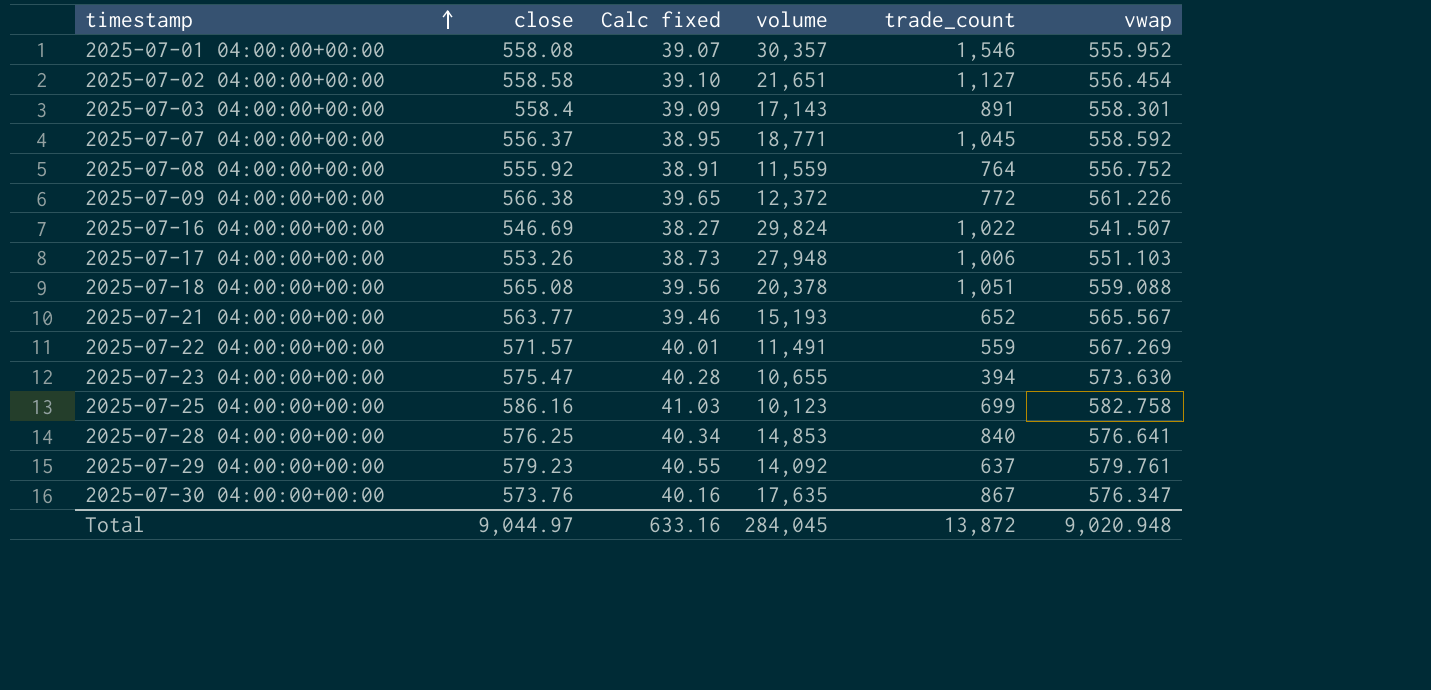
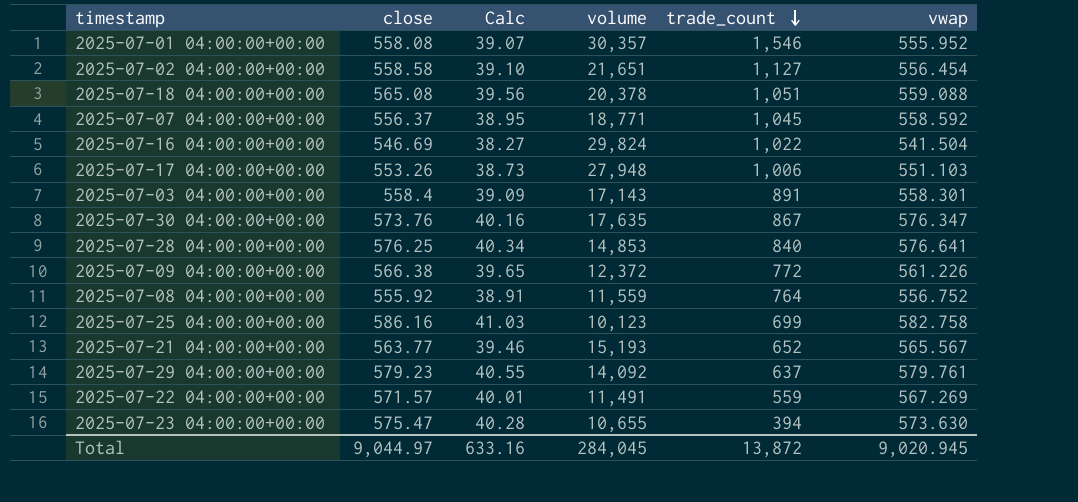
row order: timestamp ascending -> trade_count descending
column name: Calc fixed -> Calc
2025-07-16 04:00:00+00:00 | vwap: 541.507 -> 541.504
Total | vwap: 9,020.948 -> 9,020.945

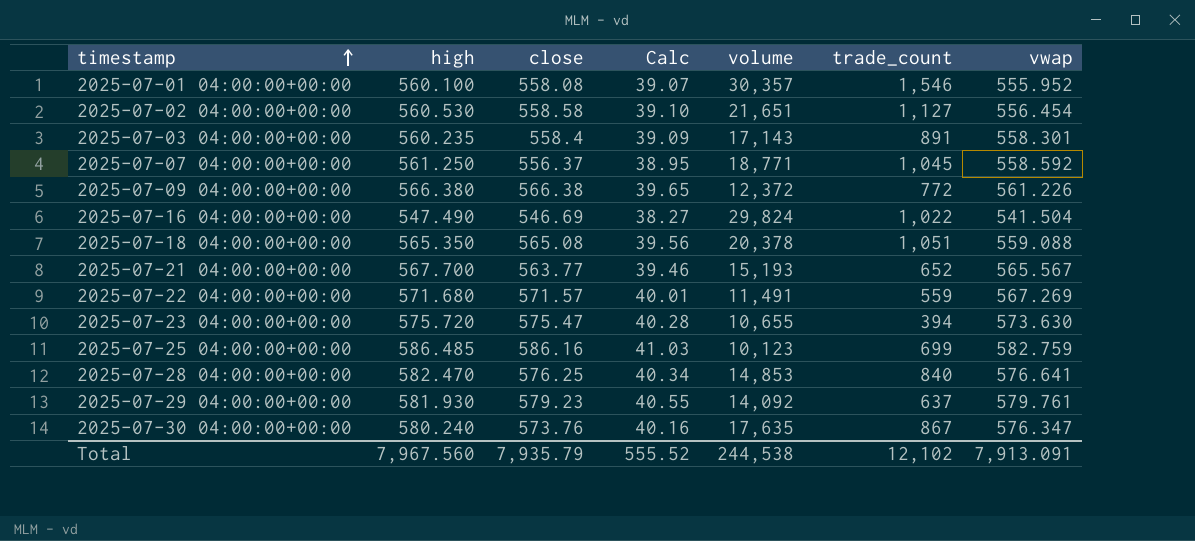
row order: trade_count descending -> timestamp ascending
column high | position: none -> 2
row 2025-07-17 04:00:00+00:00: 553.26 | 38.73 | 27,948 | 1,006 | 551.103 -> none
row 2025-07-08 04:00:00+00:00: 555.92 | 38.91 | 11,559 | 764 | 556.752 -> none
2025-07-25 04:00:00+00:00 | vwap: 582.758 -> 582.759
Total | close: 9,044.97 -> 7,935.79
Total | Calc: 633.16 -> 555.52
Total | volume: 284,045 -> 244,538
Total | trade_count: 13,872 -> 12,102
Total | vwap: 9,020.945 -> 7,913.091

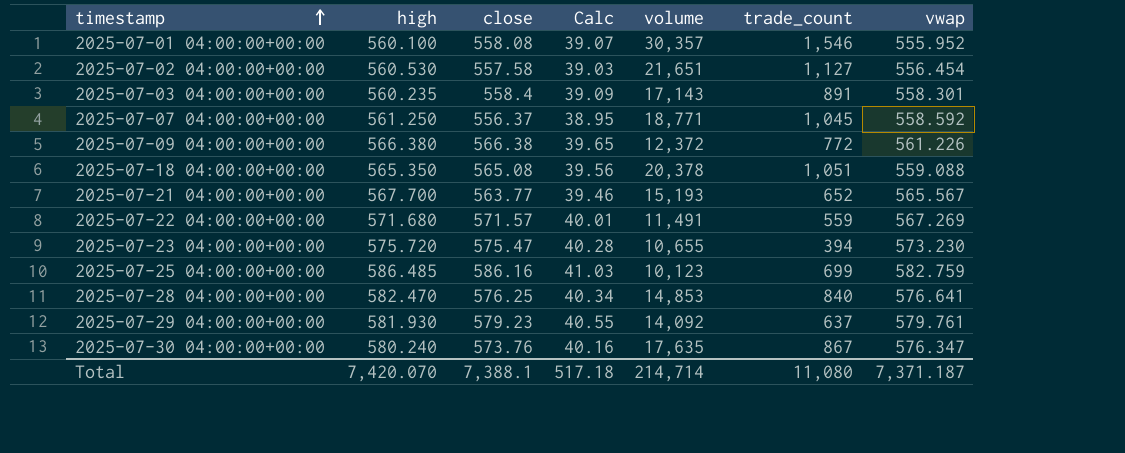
row 2025-07-16 04:00:00+00:00: 547.490 | 546.69 | 38.27 | 29,824 | 1,022 | 541.504 -> none
2025-07-02 04:00:00+00:00 | close: 558.58 -> 557.58
2025-07-02 04:00:00+00:00 | Calc: 39.10 -> 39.03
2025-07-23 04:00:00+00:00 | vwap: 573.630 -> 573.230
Total | high: 7,967.560 -> 7,420.070
Total | close: 7,935.79 -> 7,388.1
Total | Calc: 555.52 -> 517.18
Total | volume: 244,538 -> 214,714
Total | trade_count: 12,102 -> 11,080
Total | vwap: 7,913.091 -> 7,371.187

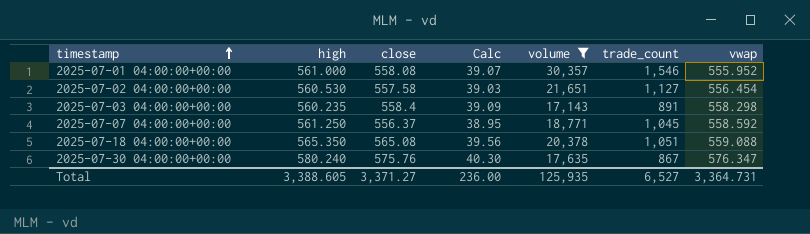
filter: none -> volume >= 17,143
2025-07-01 04:00:00+00:00 | high: 560.100 -> 561.000
2025-07-03 04:00:00+00:00 | vwap: 558.301 -> 558.298
2025-07-30 04:00:00+00:00 | close: 573.76 -> 575.76
2025-07-30 04:00:00+00:00 | Calc: 40.16 -> 40.30
Total | high: 7,420.070 -> 3,388.605
Total | close: 7,388.1 -> 3,371.27
Total | Calc: 517.18 -> 236.00
Total | volume: 214,714 -> 125,935
Total | trade_count: 11,080 -> 6,527
Total | vwap: 7,371.187 -> 3,364.731

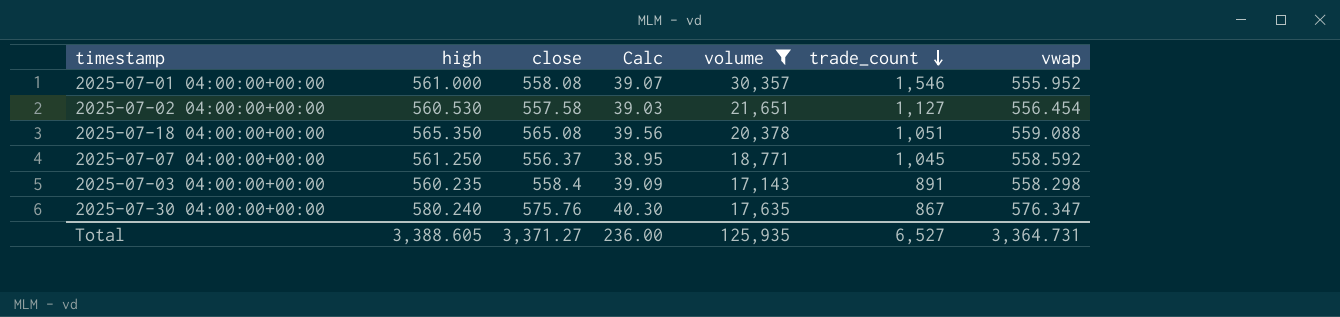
row order: timestamp ascending -> trade_count descending

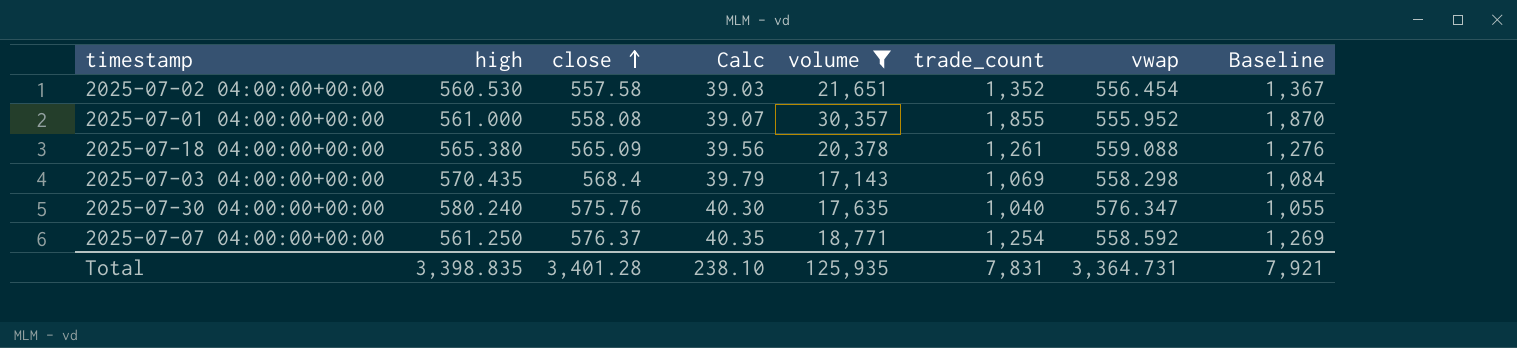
row order: trade_count descending -> close ascending
column Baseline | formula: none -> [trade_count] + 15
2025-07-02 04:00:00+00:00 | trade_count: 1,127 -> 1,352
2025-07-01 04:00:00+00:00 | trade_count: 1,546 -> 1,855
2025-07-18 04:00:00+00:00 | high: 565.350 -> 565.380
2025-07-18 04:00:00+00:00 | close: 565.08 -> 565.09
2025-07-18 04:00:00+00:00 | trade_count: 1,051 -> 1,261
2025-07-03 04:00:00+00:00 | high: 560.235 -> 570.435
2025-07-03 04:00:00+00:00 | close: 558.4 -> 568.4
2025-07-03 04:00:00+00:00 | Calc: 39.09 -> 39.79
2025-07-03 04:00:00+00:00 | trade_count: 891 -> 1,069
2025-07-30 04:00:00+00:00 | trade_count: 867 -> 1,040
2025-07-07 04:00:00+00:00 | close: 556.37 -> 576.37
2025-07-07 04:00:00+00:00 | Calc: 38.95 -> 40.35
2025-07-07 04:00:00+00:00 | trade_count: 1,045 -> 1,254
Total | high: 3,388.605 -> 3,398.835
Total | close: 3,371.27 -> 3,401.28
Total | Calc: 236.00 -> 238.10
Total | trade_count: 6,527 -> 7,831

